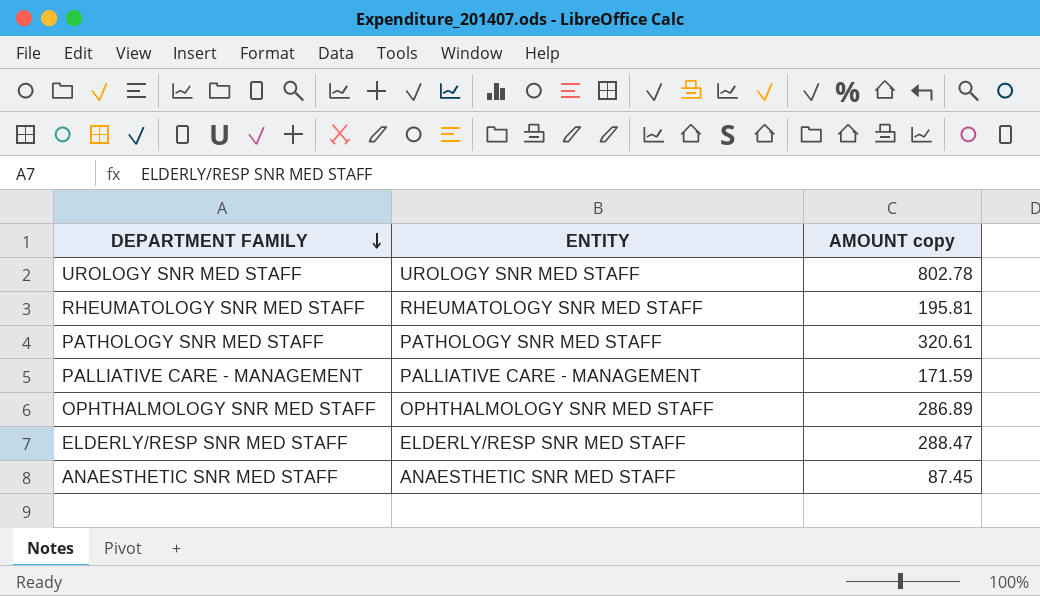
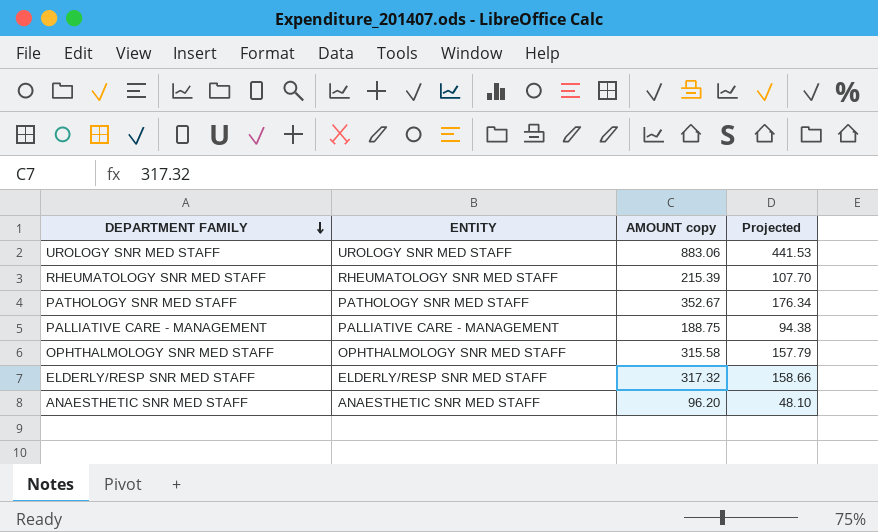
column Projected | formula: none -> [AMOUNT copy] * 0.5
UROLOGY SNR MED STAFF | AMOUNT copy: 802.78 -> 883.06
RHEUMATOLOGY SNR MED STAFF | AMOUNT copy: 195.81 -> 215.39
PATHOLOGY SNR MED STAFF | AMOUNT copy: 320.61 -> 352.67
PALLIATIVE CARE - MANAGEMENT | AMOUNT copy: 171.59 -> 188.75
OPHTHALMOLOGY SNR MED STAFF | AMOUNT copy: 286.89 -> 315.58
ELDERLY/RESP SNR MED STAFF | AMOUNT copy: 288.47 -> 317.32
ANAESTHETIC SNR MED STAFF | AMOUNT copy: 87.45 -> 96.20

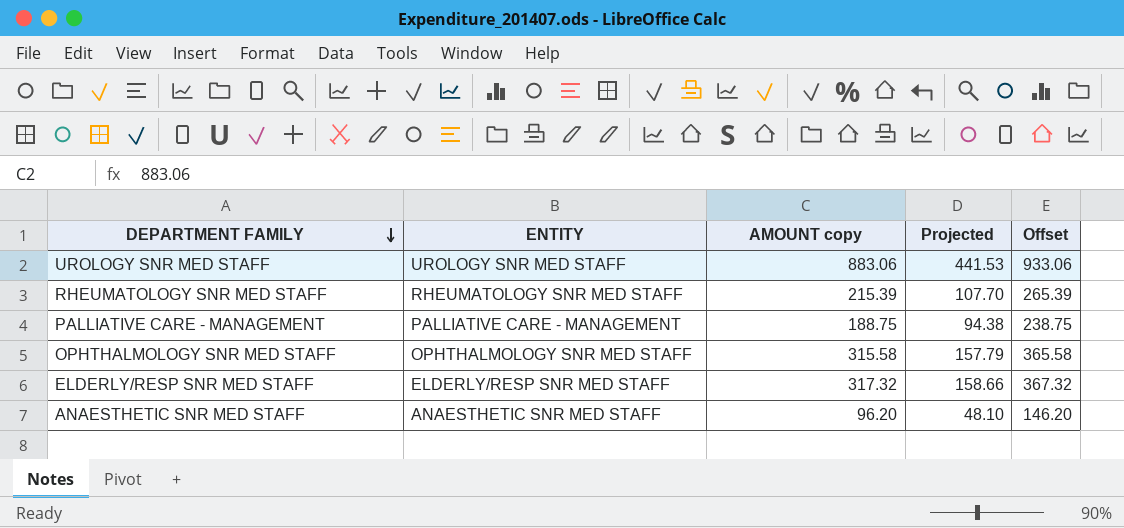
column Offset | formula: none -> [AMOUNT copy] + 50
row PATHOLOGY SNR MED STAFF: PATHOLOGY SNR MED STAFF | 352.67 | 176.34 -> none

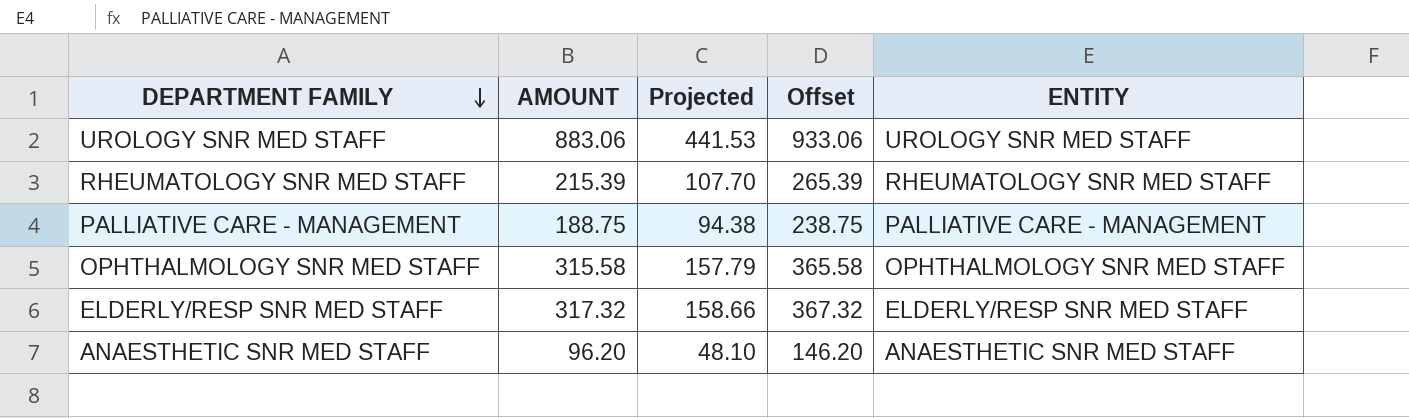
column name: AMOUNT copy -> AMOUNT
column ENTITY | position: 2 -> 5

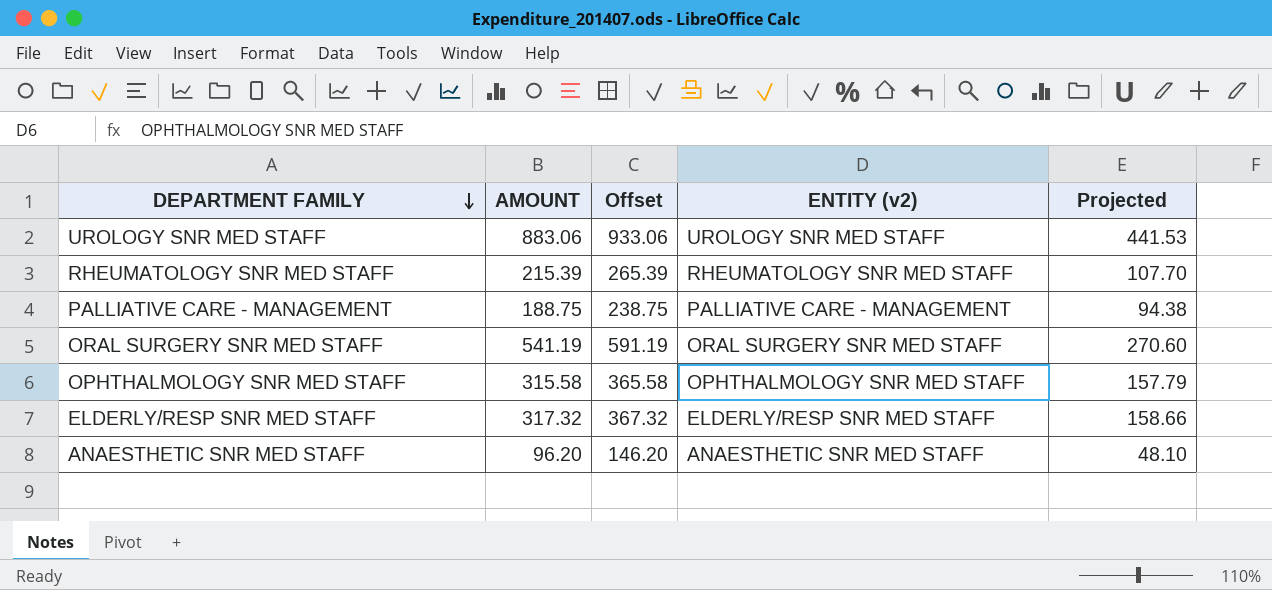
column name: ENTITY -> ENTITY (v2)
column Projected | position: 3 -> 5
row ORAL SURGERY SNR MED STAFF: none -> 541.19 | 591.19 | ORAL SURGERY SNR MED STAFF | 270.60

